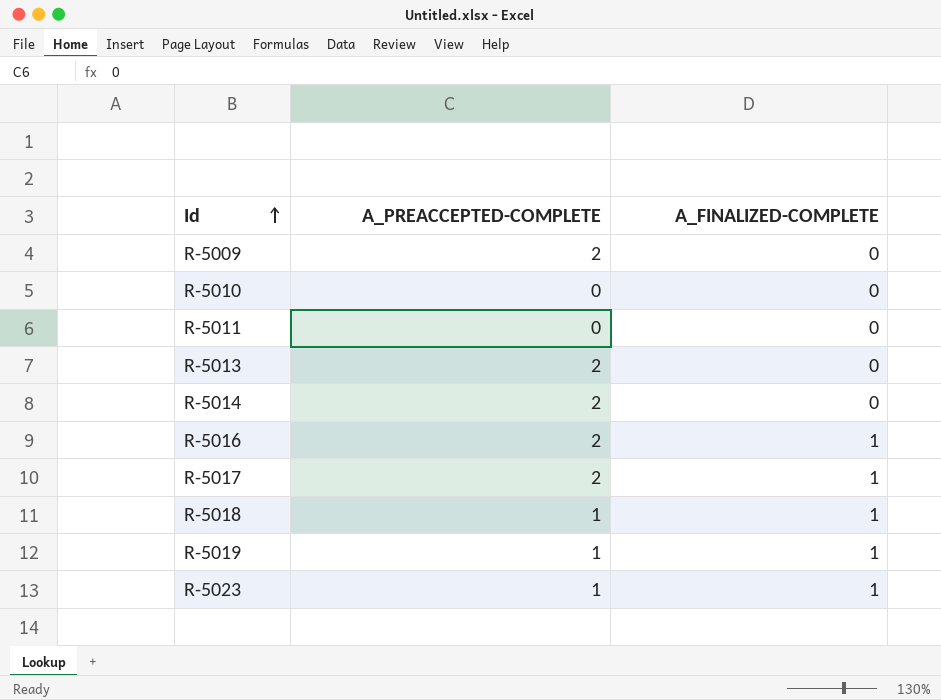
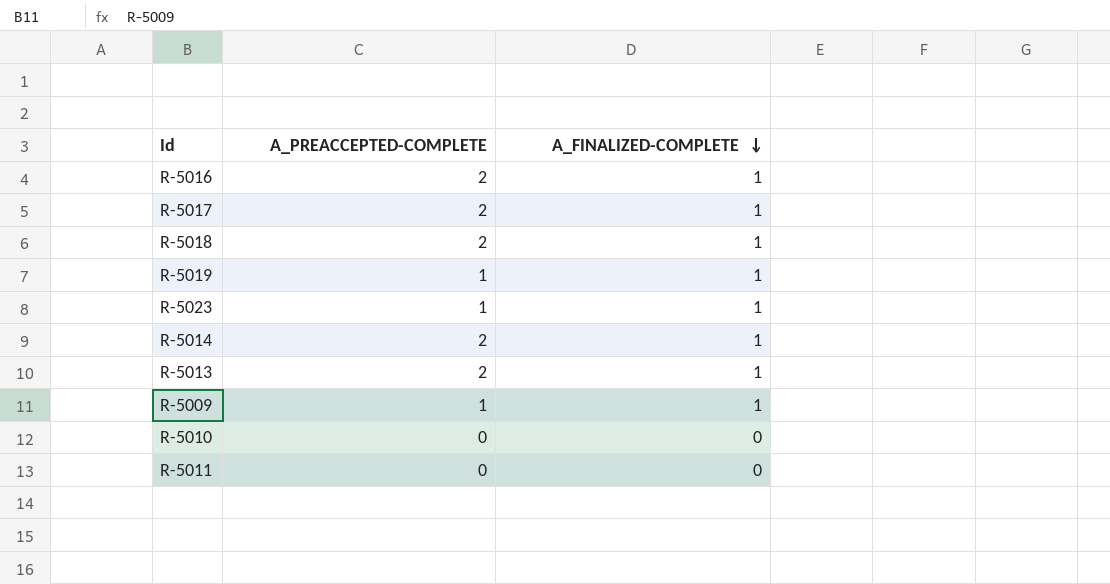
row order: Id ascending -> A_FINALIZED-COMPLETE descending
R-5018 | A_PREACCEPTED-COMPLETE: 1 -> 2
R-5014 | A_FINALIZED-COMPLETE: 0 -> 1
R-5013 | A_FINALIZED-COMPLETE: 0 -> 1
R-5009 | A_PREACCEPTED-COMPLETE: 2 -> 1
R-5009 | A_FINALIZED-COMPLETE: 0 -> 1

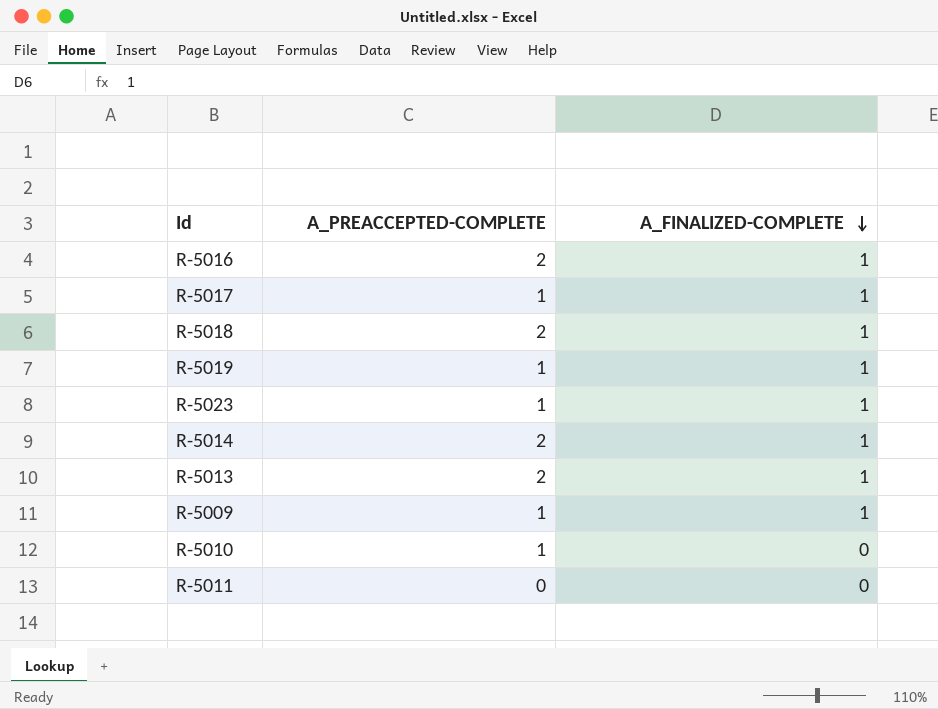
R-5017 | A_PREACCEPTED-COMPLETE: 2 -> 1
R-5010 | A_PREACCEPTED-COMPLETE: 0 -> 1

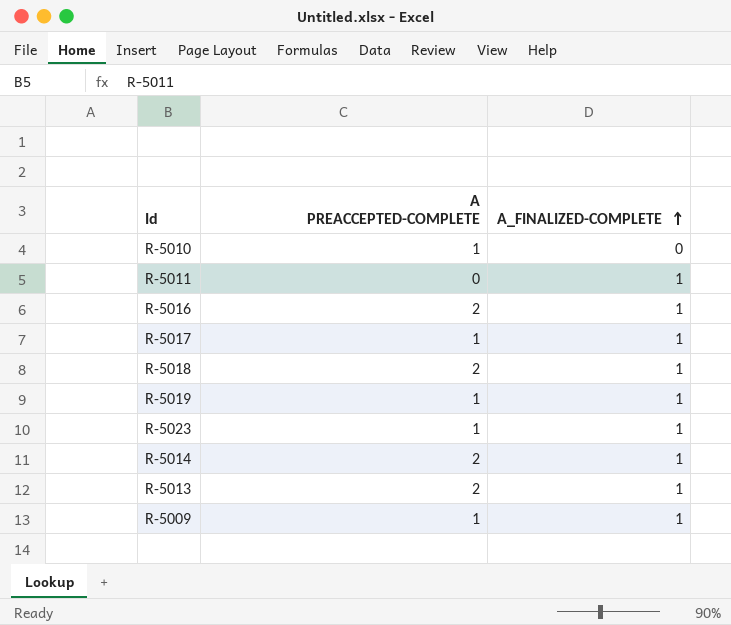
row order: A_FINALIZED-COMPLETE descending -> A_FINALIZED-COMPLETE ascending
column name: A_PREACCEPTED-COMPLETE -> A PREACCEPTED-COMPLETE
R-5011 | A_FINALIZED-COMPLETE: 0 -> 1

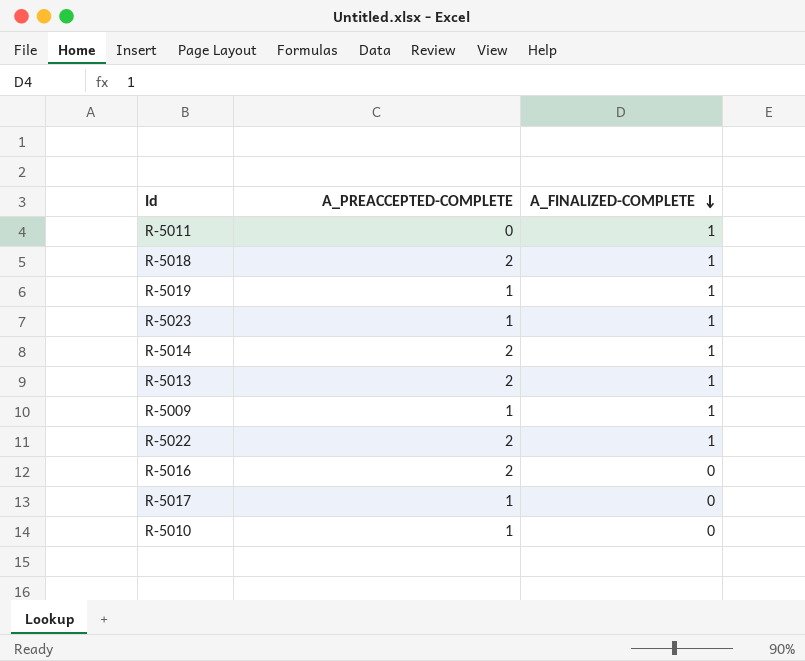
row order: A_FINALIZED-COMPLETE ascending -> A_FINALIZED-COMPLETE descending
column name: A PREACCEPTED-COMPLETE -> A_PREACCEPTED-COMPLETE
row R-5022: none -> 2 | 1
R-5016 | A_FINALIZED-COMPLETE: 1 -> 0
R-5017 | A_FINALIZED-COMPLETE: 1 -> 0

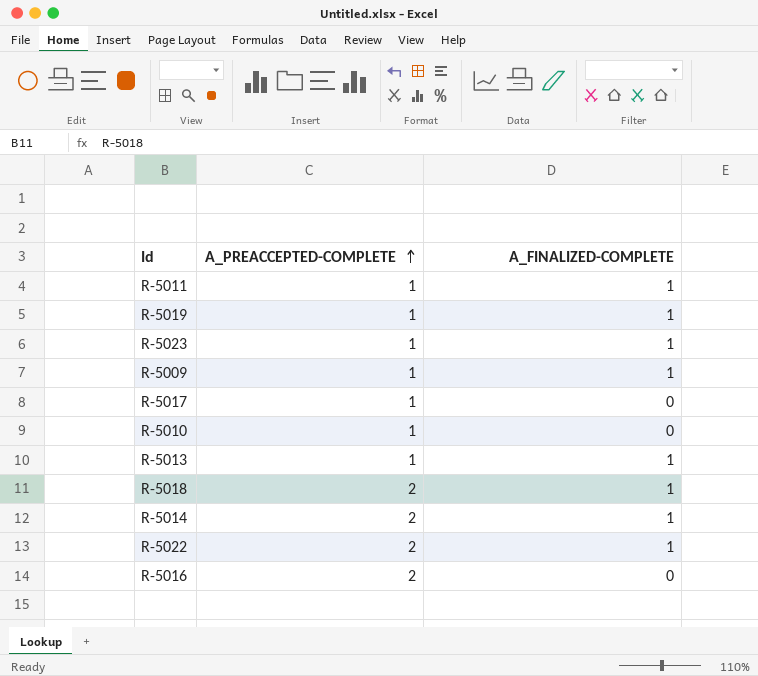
row order: A_FINALIZED-COMPLETE descending -> A_PREACCEPTED-COMPLETE ascending
R-5011 | A_PREACCEPTED-COMPLETE: 0 -> 1
R-5013 | A_PREACCEPTED-COMPLETE: 2 -> 1

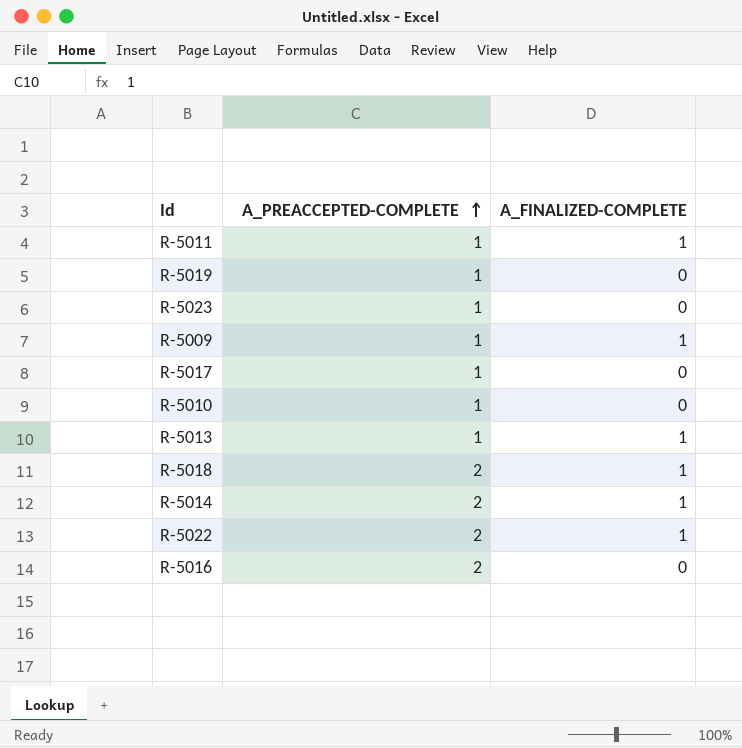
R-5019 | A_FINALIZED-COMPLETE: 1 -> 0
R-5023 | A_FINALIZED-COMPLETE: 1 -> 0

